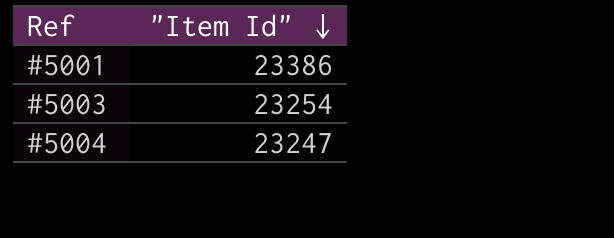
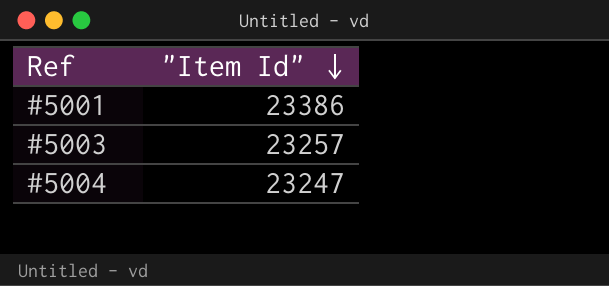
#5003 | "Item Id": 23254 -> 23257

